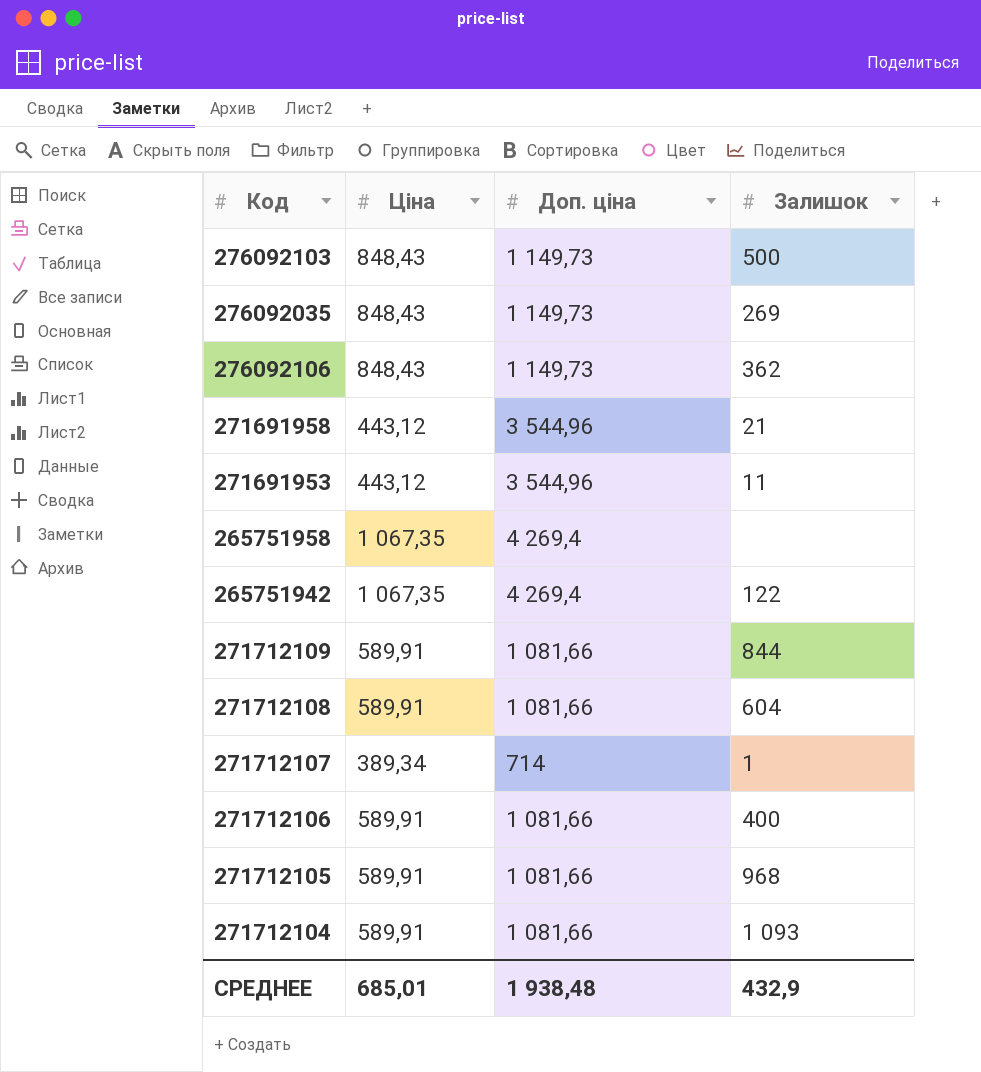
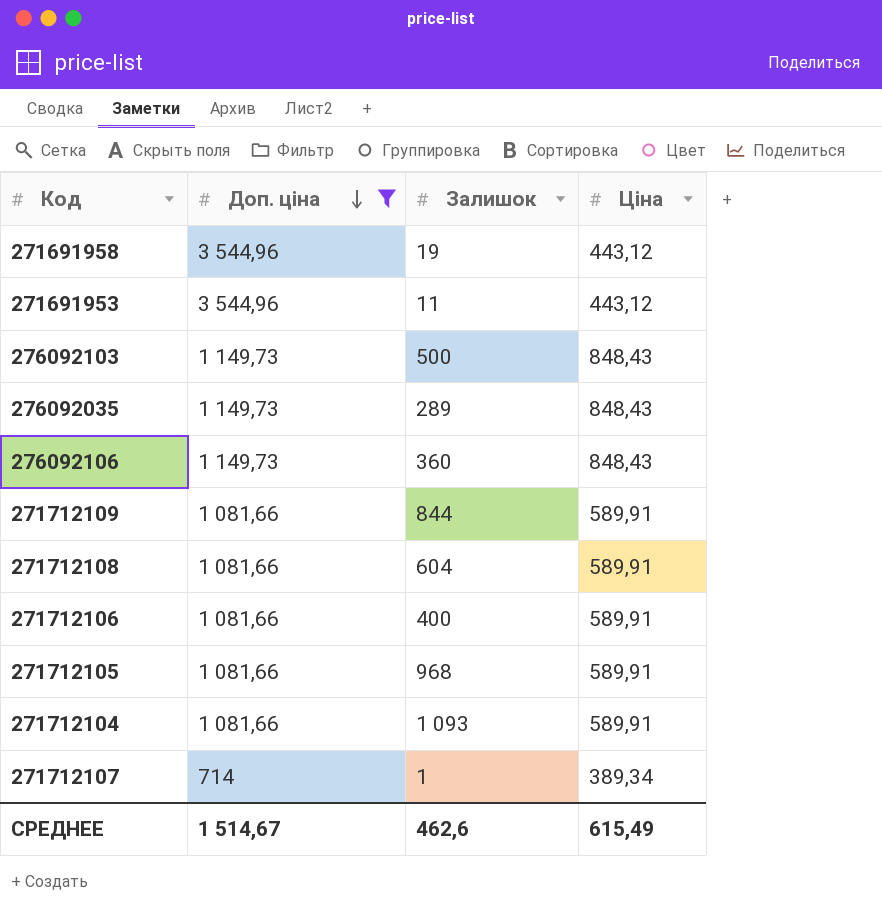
filter: none -> Доп. ціна != 4 269,4
row order: none -> Доп. ціна descending
column Ціна | position: 2 -> 4
271691958 | Залишок: 21 -> 19
276092035 | Залишок: 269 -> 289
276092106 | Залишок: 362 -> 360
СРЕДНЕЕ | Доп. ціна: 1 938,48 -> 1 514,67
СРЕДНЕЕ | Залишок: 432,9 -> 462,6
СРЕДНЕЕ | Ціна: 685,01 -> 615,49

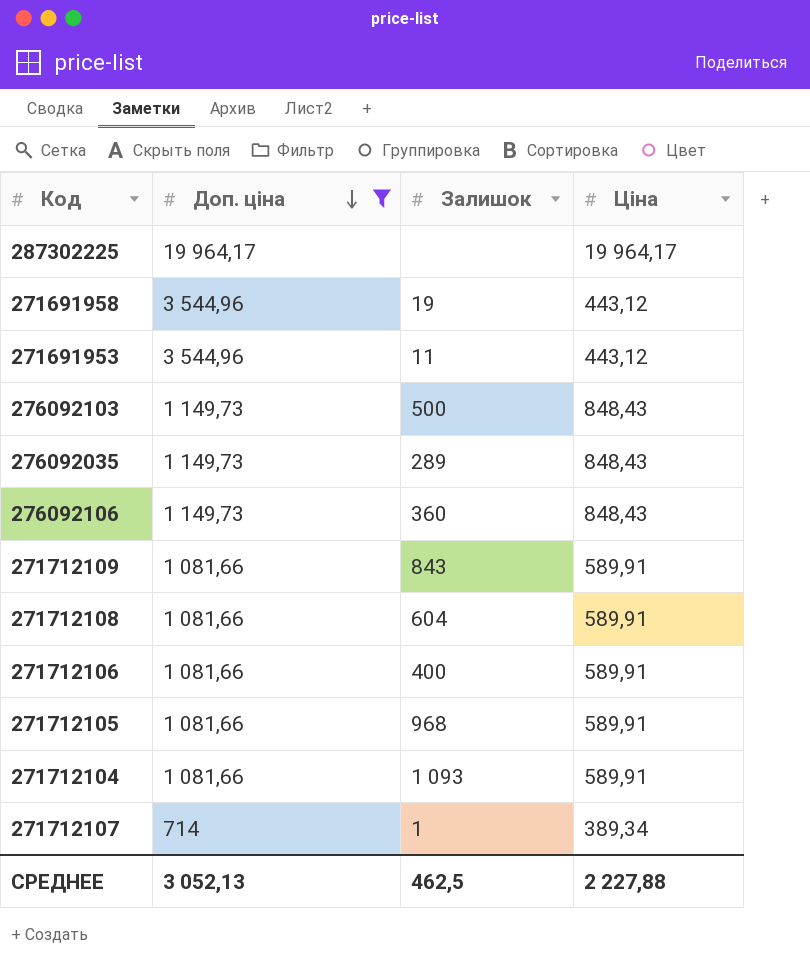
row 287302225: none -> 19 964,17 | none | 19 964,17
271712109 | Залишок: 844 -> 843
СРЕДНЕЕ | Доп. ціна: 1 514,67 -> 3 052,13
СРЕДНЕЕ | Залишок: 462,6 -> 462,5
СРЕДНЕЕ | Ціна: 615,49 -> 2 227,88

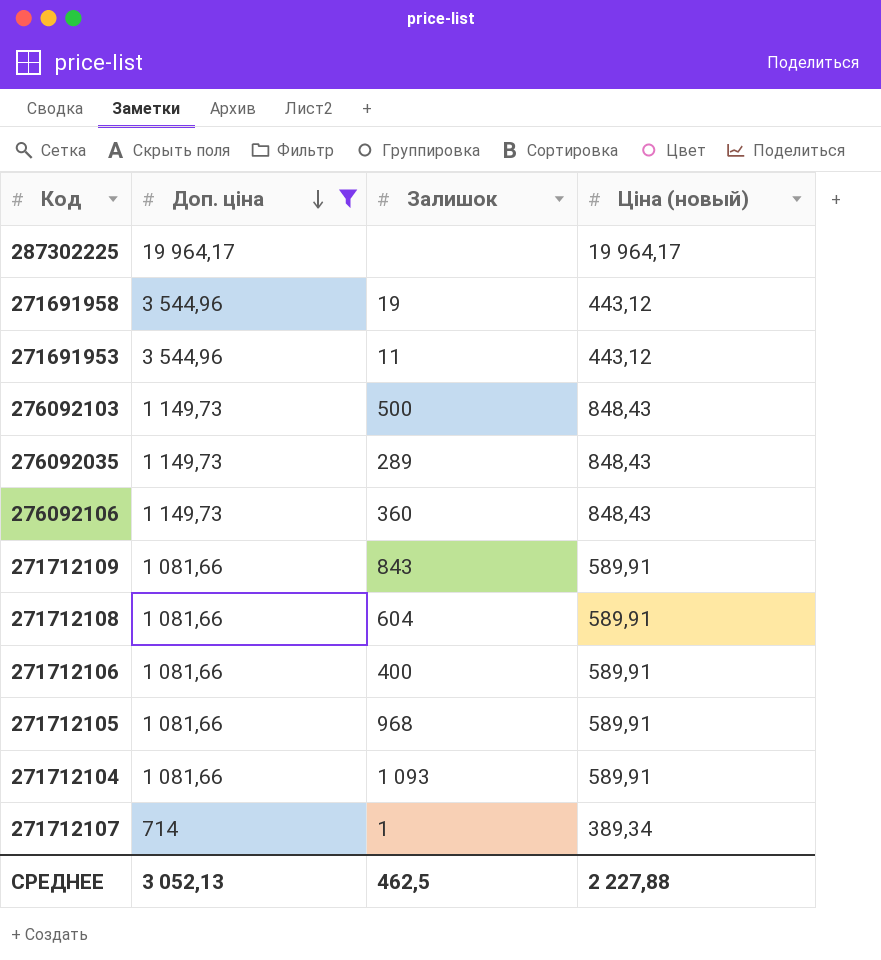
column name: Ціна -> Ціна (новый)

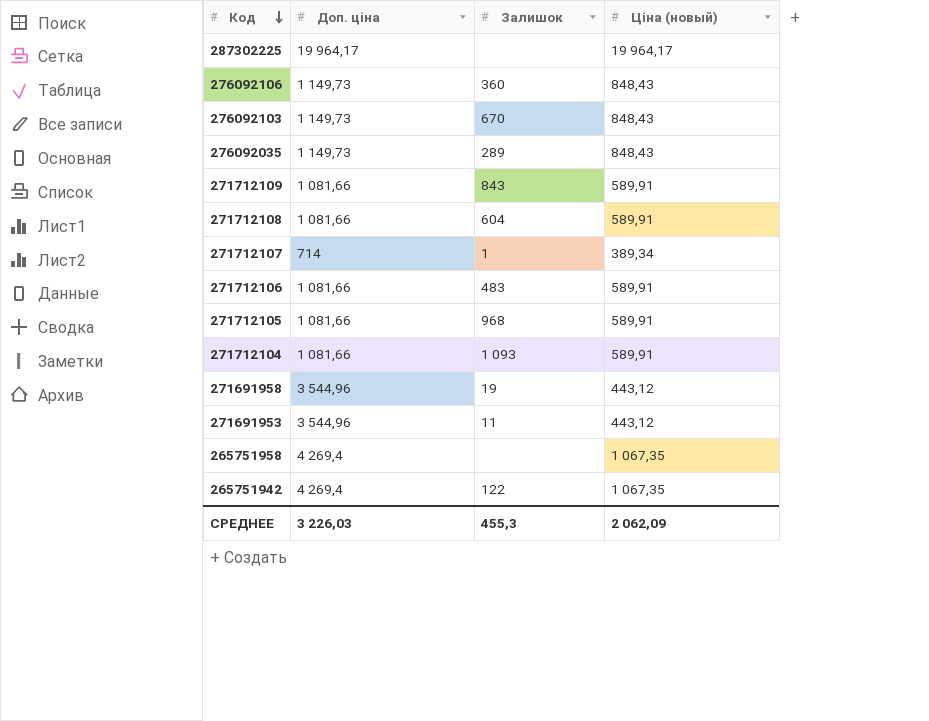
filter: Доп. ціна != 4 269,4 -> none
row order: Доп. ціна descending -> Код descending
276092103 | Залишок: 500 -> 670
271712106 | Залишок: 400 -> 483
СРЕДНЕЕ | Доп. ціна: 3 052,13 -> 3 226,03
СРЕДНЕЕ | Залишок: 462,5 -> 455,3
СРЕДНЕЕ | Ціна (новый): 2 227,88 -> 2 062,09

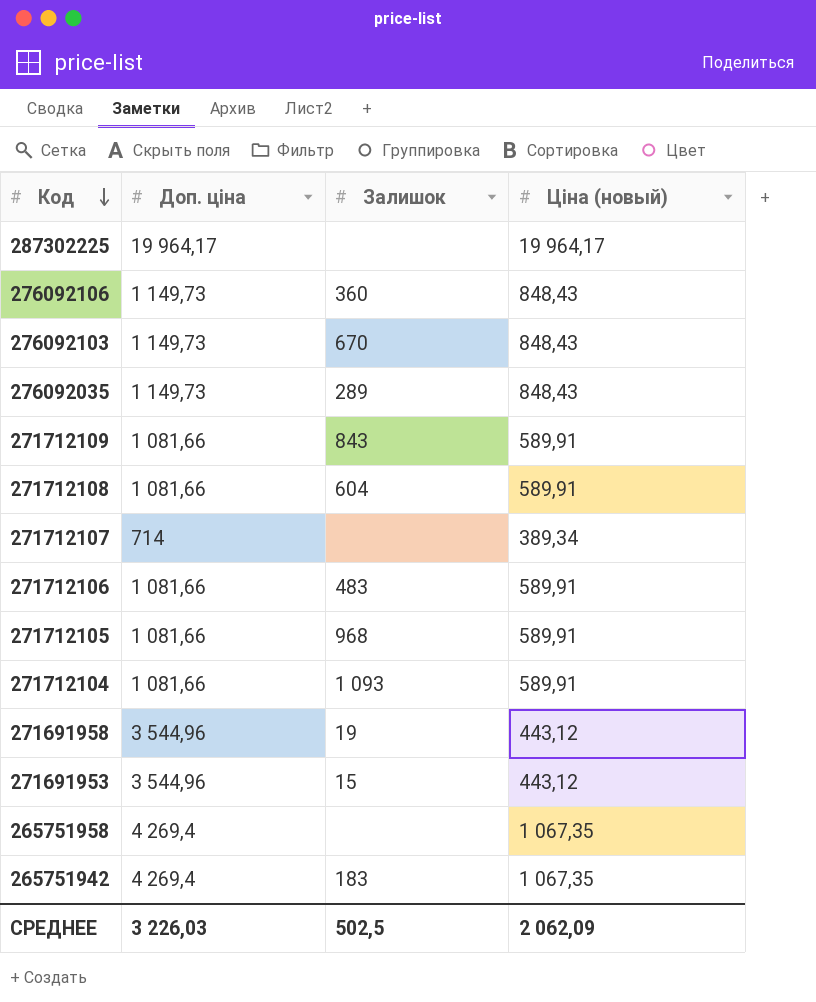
271712107 | Залишок: 1 -> none
271691953 | Залишок: 11 -> 15
265751942 | Залишок: 122 -> 183
СРЕДНЕЕ | Залишок: 455,3 -> 502,5

